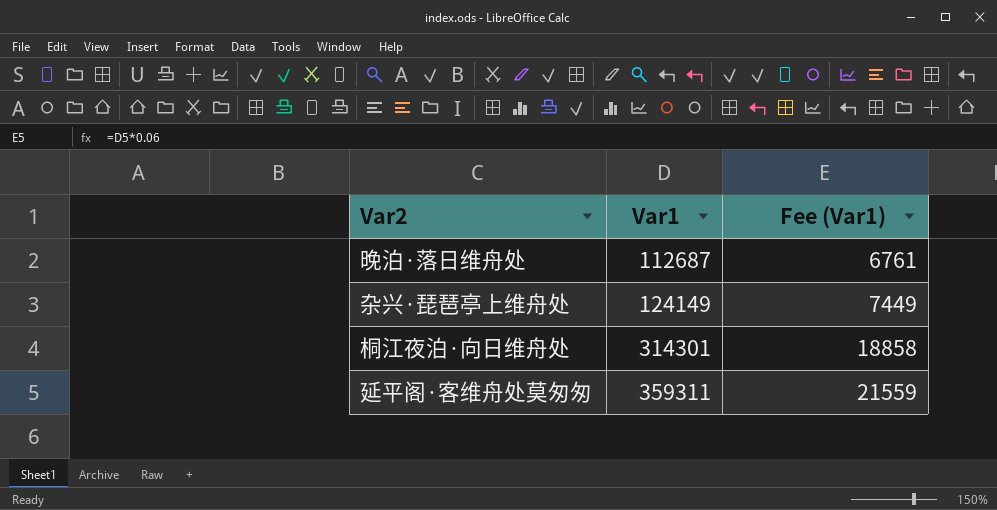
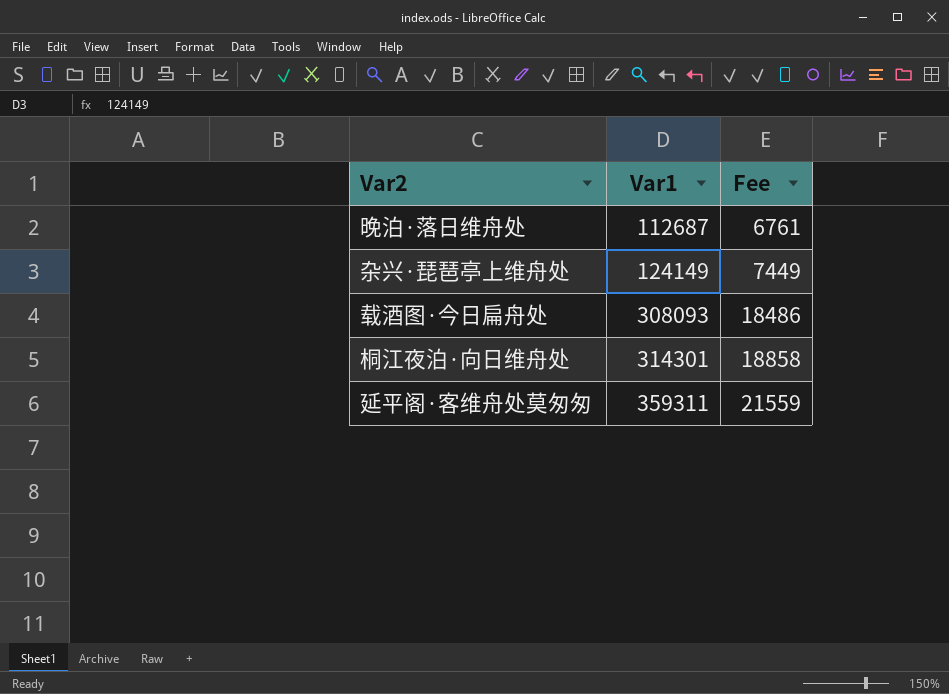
column name: Fee (Var1) -> Fee
row 载酒图·今日扁舟处: none -> 308093 | 18486

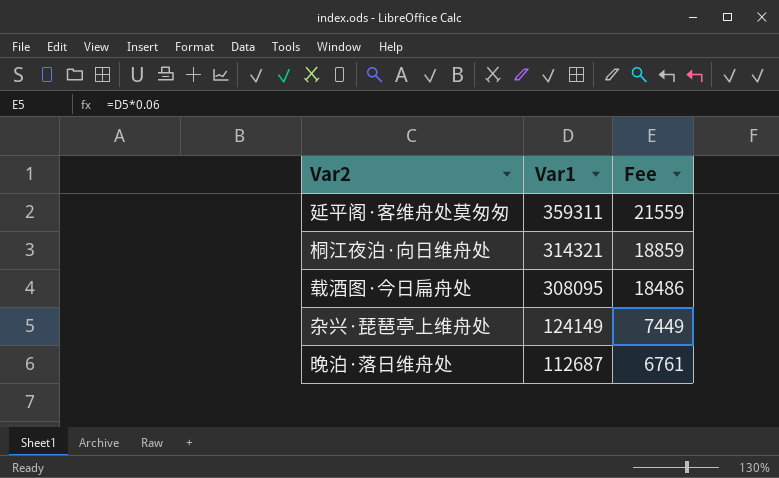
row order: Var1 ascending -> Var1 descending
桐江夜泊·向日维舟处 | Var1: 314301 -> 314321
桐江夜泊·向日维舟处 | Fee: 18858 -> 18859
载酒图·今日扁舟处 | Var1: 308093 -> 308095

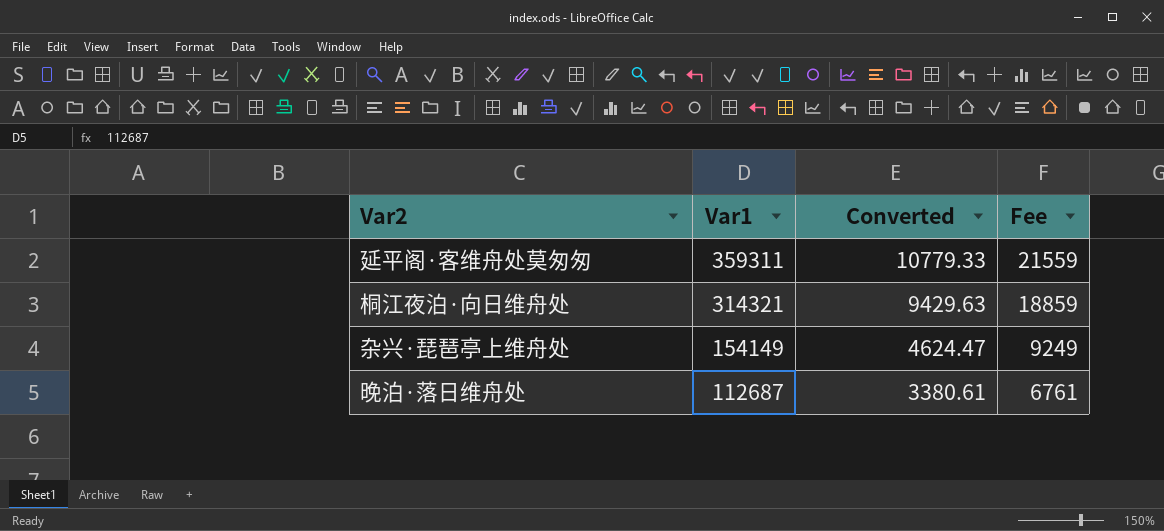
column Converted | formula: none -> [Var1] * 0.03
row 载酒图·今日扁舟处: 308095 | 18486 -> none
杂兴·琵琶亭上维舟处 | Var1: 124149 -> 154149
杂兴·琵琶亭上维舟处 | Fee: 7449 -> 9249

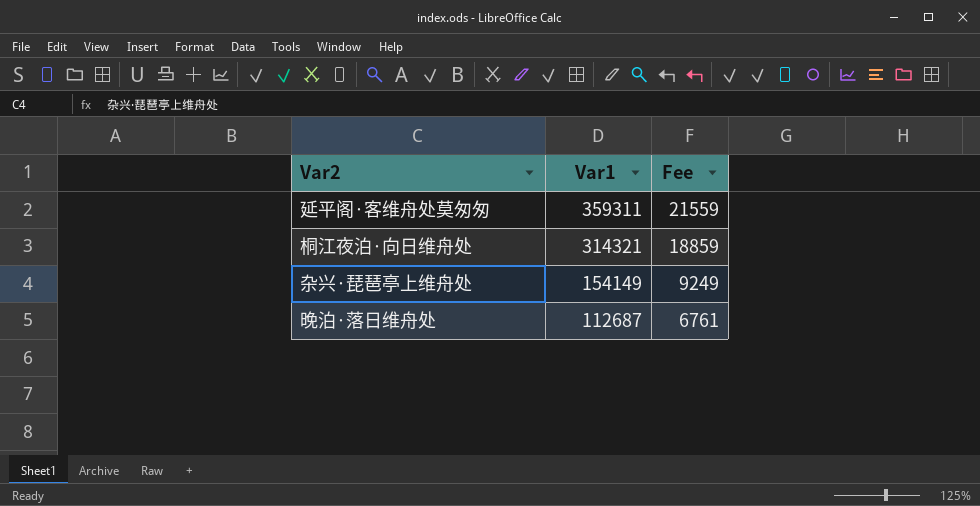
column Converted | formula: [Var1] * 0.03 -> none

